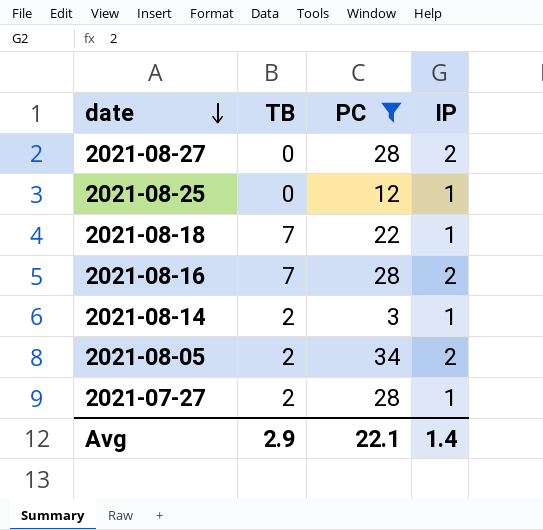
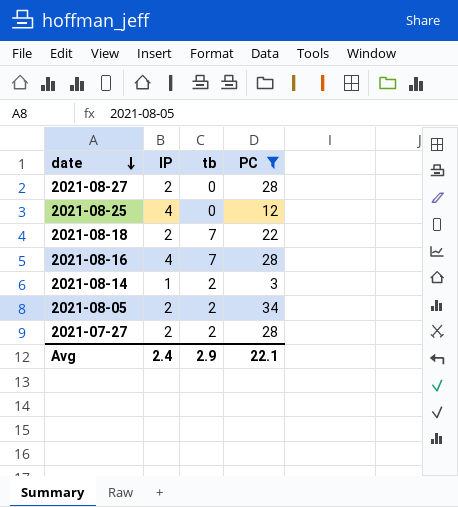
column IP | position: 4 -> 2
column name: TB -> tb
2021-08-25 | IP: 1 -> 4
2021-08-18 | IP: 1 -> 2
2021-08-16 | IP: 2 -> 4
2021-07-27 | IP: 1 -> 2
Avg | IP: 1.4 -> 2.4

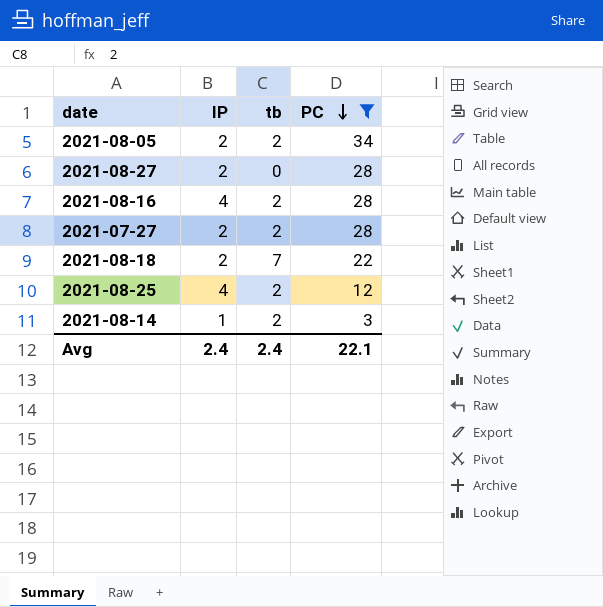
row order: date descending -> PC descending
2021-08-16 | tb: 7 -> 2
2021-08-25 | tb: 0 -> 2
Avg | tb: 2.9 -> 2.4

